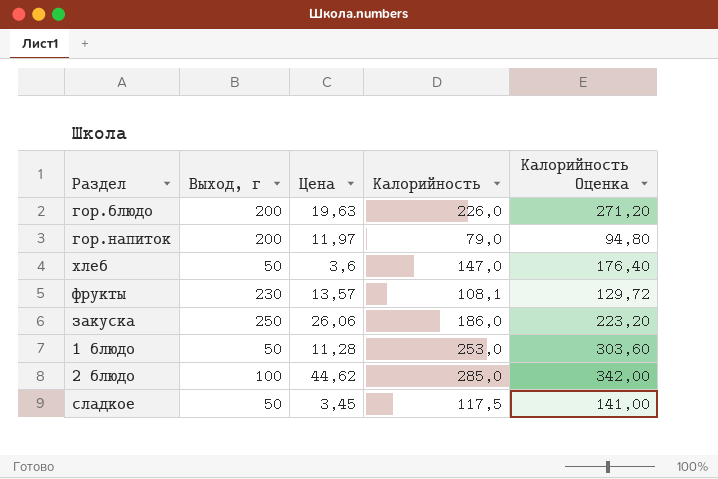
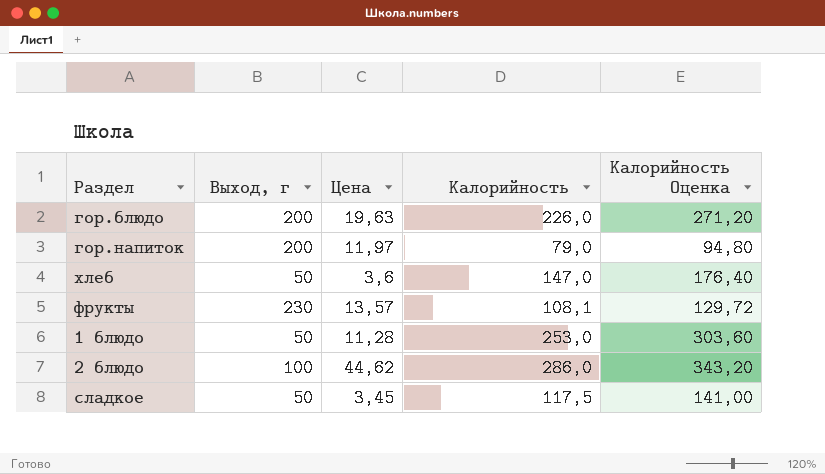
row закуска: 250 | 26,06 | 186,0 | 223,20 -> none
2 блюдо | Калорийность: 285,0 -> 286,0
2 блюдо | Калорийность Оценка: 342,00 -> 343,20

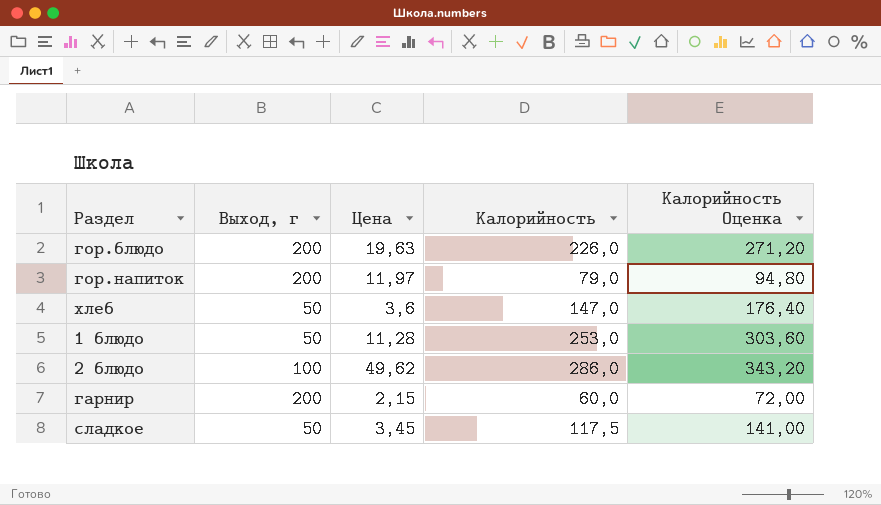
row фрукты: 230 | 13,57 | 108,1 | 129,72 -> none
2 блюдо | Цена: 44,62 -> 49,62
row гарнир: none -> 200 | 2,15 | 60,0 | 72,00

